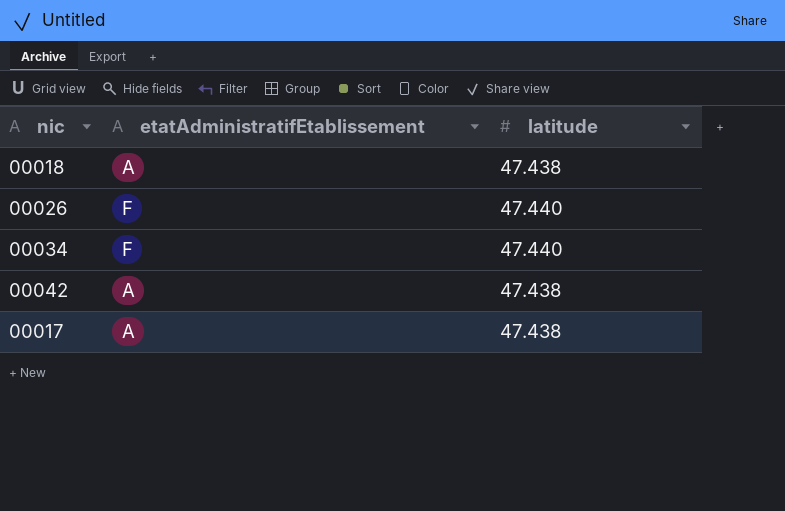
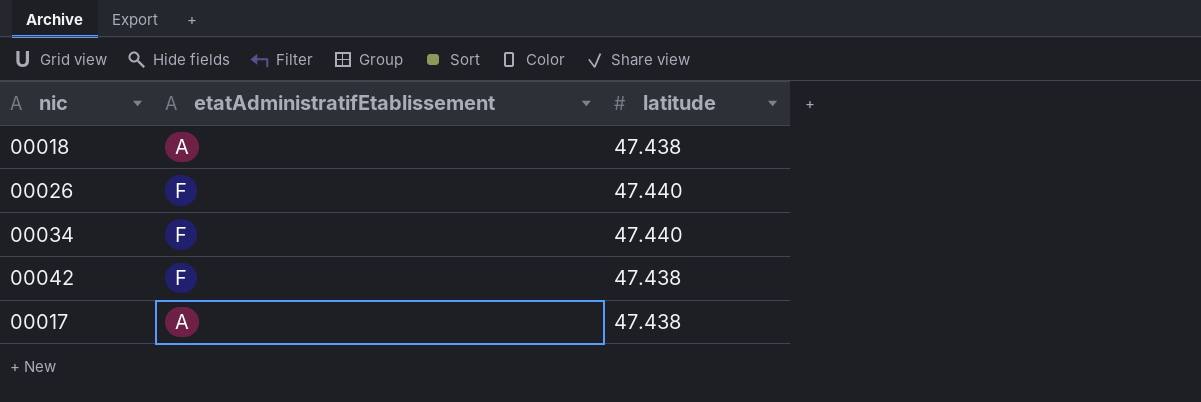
00042 | etatAdministratifEtablissement: A -> F

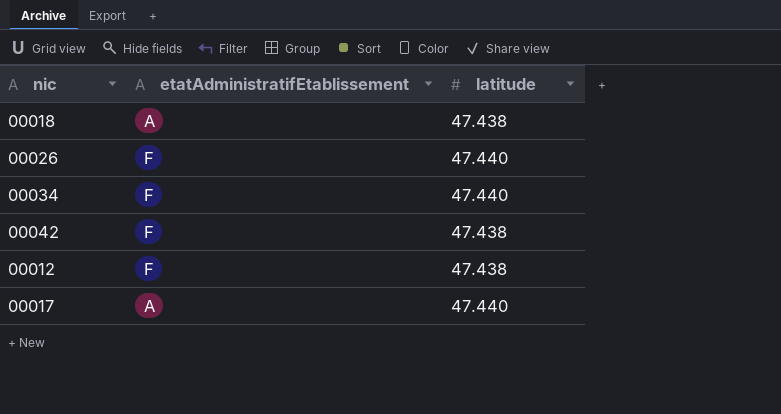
row 00012: none -> F | 47.438
00017 | latitude: 47.438 -> 47.440

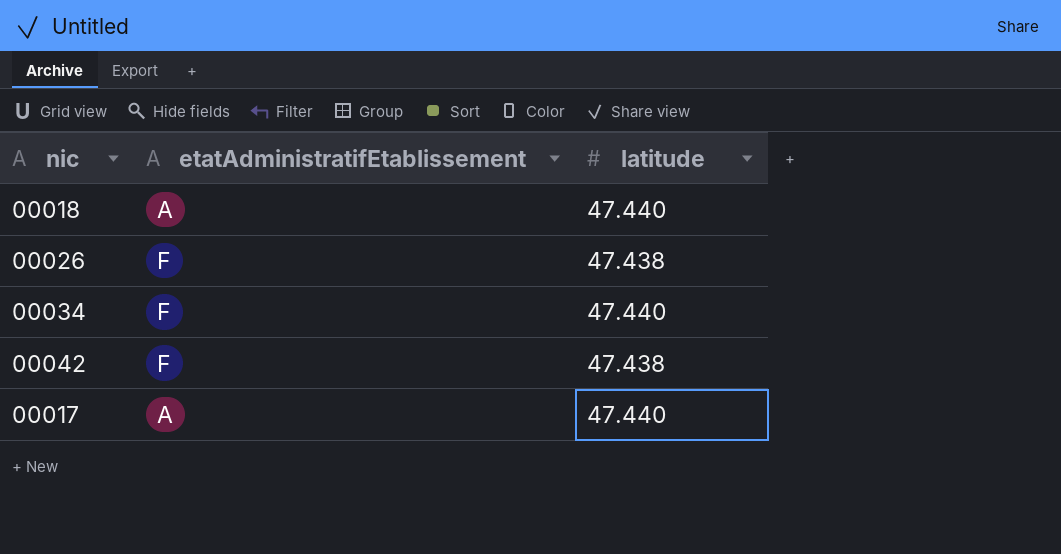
row 00012: F | 47.438 -> none
00018 | latitude: 47.438 -> 47.440
00026 | latitude: 47.440 -> 47.438

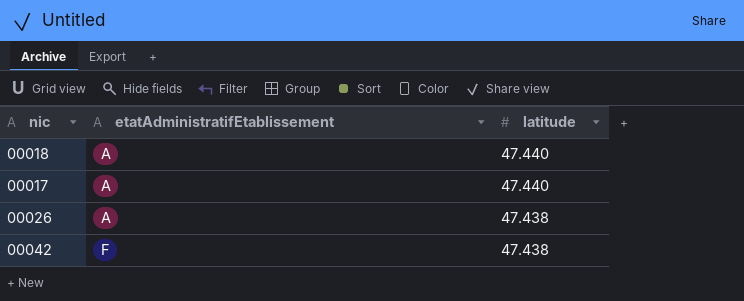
row order: none -> etatAdministratifEtablissement ascending
row 00034: F | 47.440 -> none
00026 | etatAdministratifEtablissement: F -> A

